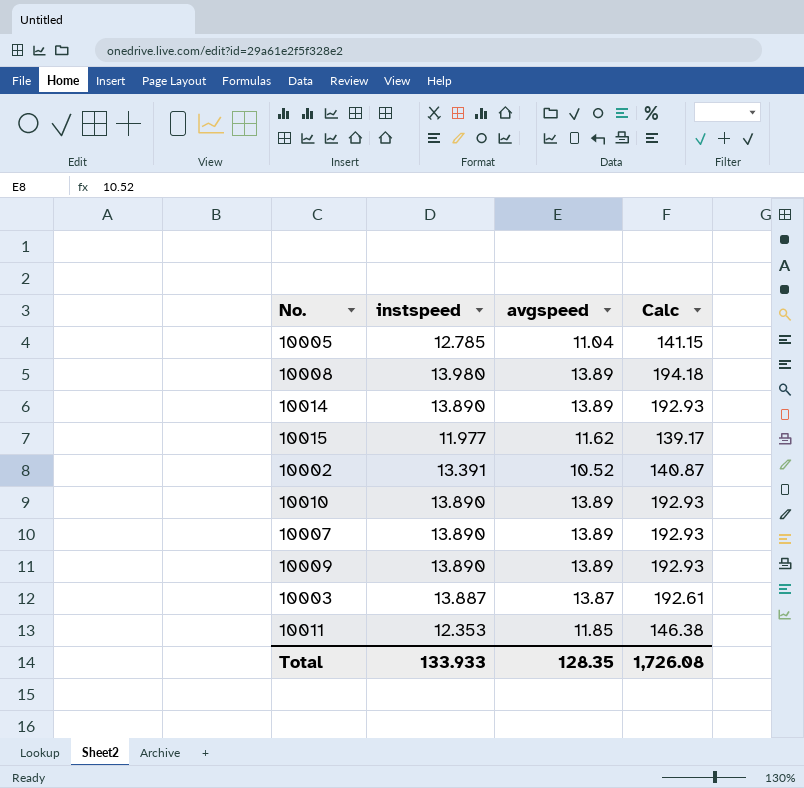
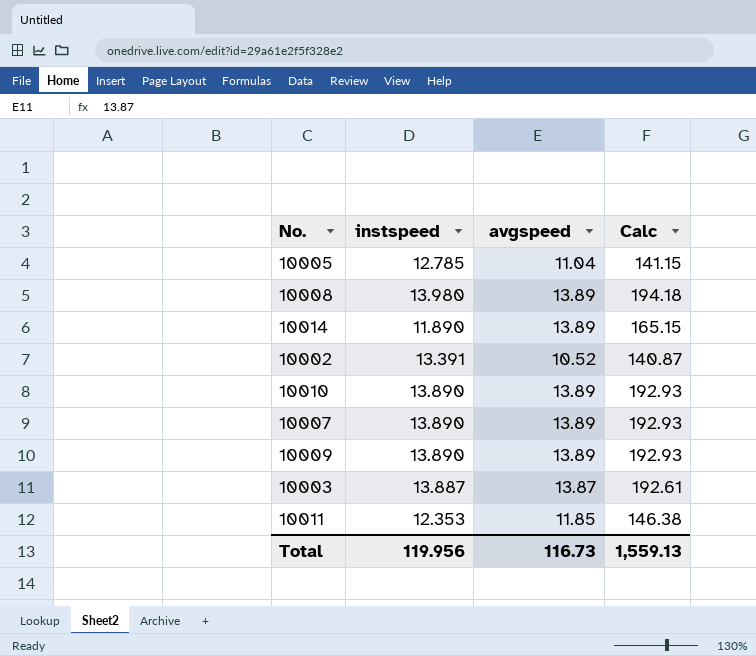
row 10015: 11.977 | 11.62 | 139.17 -> none
10014 | instspeed: 13.890 -> 11.890
10014 | Calc: 192.93 -> 165.15
Total | instspeed: 133.933 -> 119.956
Total | avgspeed: 128.35 -> 116.73
Total | Calc: 1,726.08 -> 1,559.13

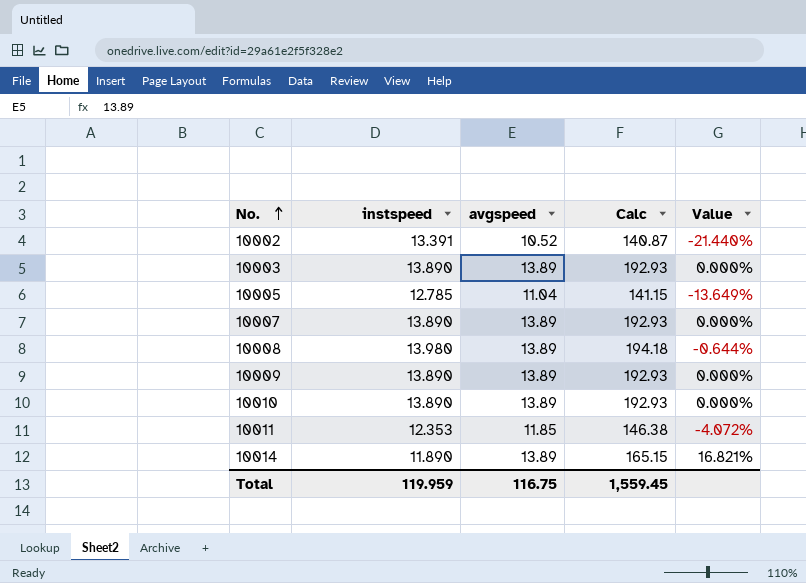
row order: none -> No. ascending
column Value | formula: none -> ([avgspeed] - [instspeed]) / [instspeed]
10003 | instspeed: 13.887 -> 13.890
10003 | avgspeed: 13.87 -> 13.89
10003 | Calc: 192.61 -> 192.93
Total | instspeed: 119.956 -> 119.959
Total | avgspeed: 116.73 -> 116.75
Total | Calc: 1,559.13 -> 1,559.45

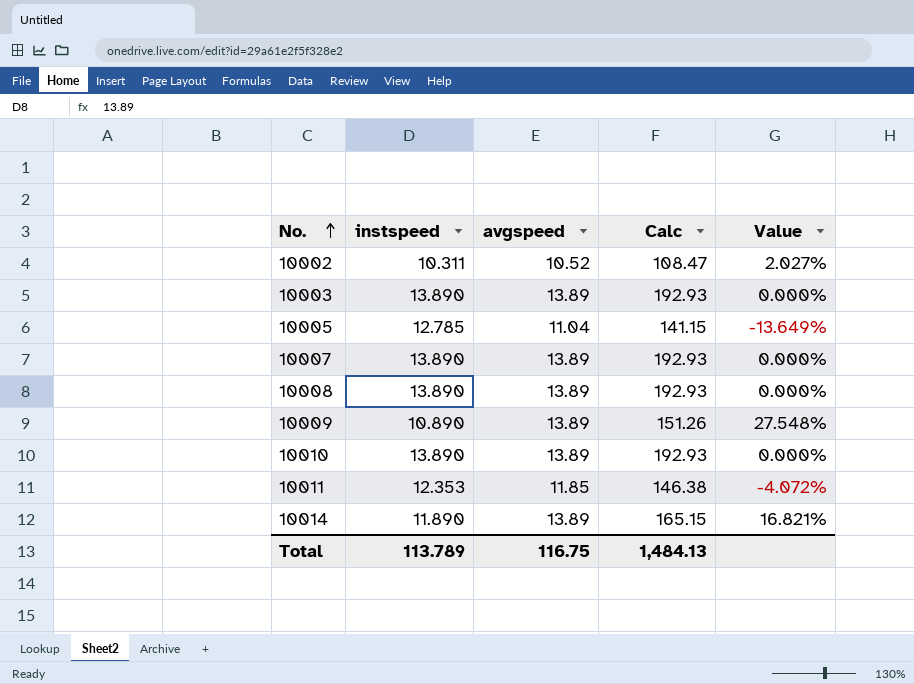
10002 | instspeed: 13.391 -> 10.311
10002 | Calc: 140.87 -> 108.47
10002 | Value: -21.440% -> 2.027%
10008 | instspeed: 13.980 -> 13.890
10008 | Calc: 194.18 -> 192.93
10008 | Value: -0.644% -> 0.000%
10009 | instspeed: 13.890 -> 10.890
10009 | Calc: 192.93 -> 151.26
10009 | Value: 0.000% -> 27.548%
Total | instspeed: 119.959 -> 113.789
Total | Calc: 1,559.45 -> 1,484.13

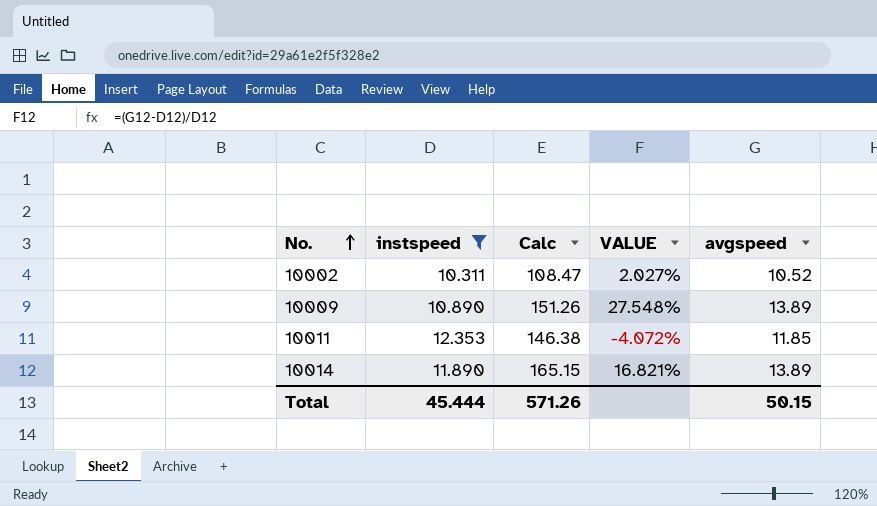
filter: none -> instspeed <= 12.353
column name: Value -> VALUE
column avgspeed | position: 3 -> 5
Total | instspeed: 113.789 -> 45.444
Total | Calc: 1,484.13 -> 571.26
Total | avgspeed: 116.75 -> 50.15

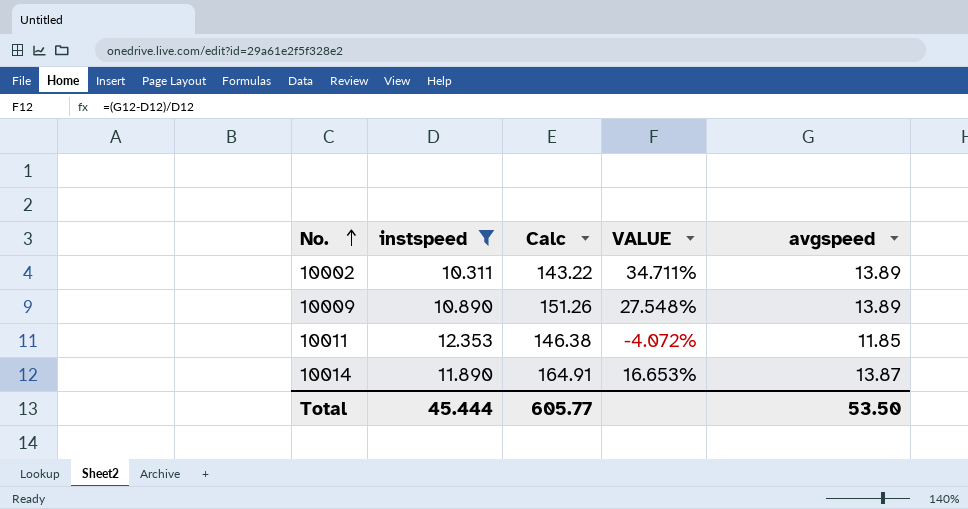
10002 | Calc: 108.47 -> 143.22
10002 | VALUE: 2.027% -> 34.711%
10002 | avgspeed: 10.52 -> 13.89
10014 | Calc: 165.15 -> 164.91
10014 | VALUE: 16.821% -> 16.653%
10014 | avgspeed: 13.89 -> 13.87
Total | Calc: 571.26 -> 605.77
Total | avgspeed: 50.15 -> 53.50

